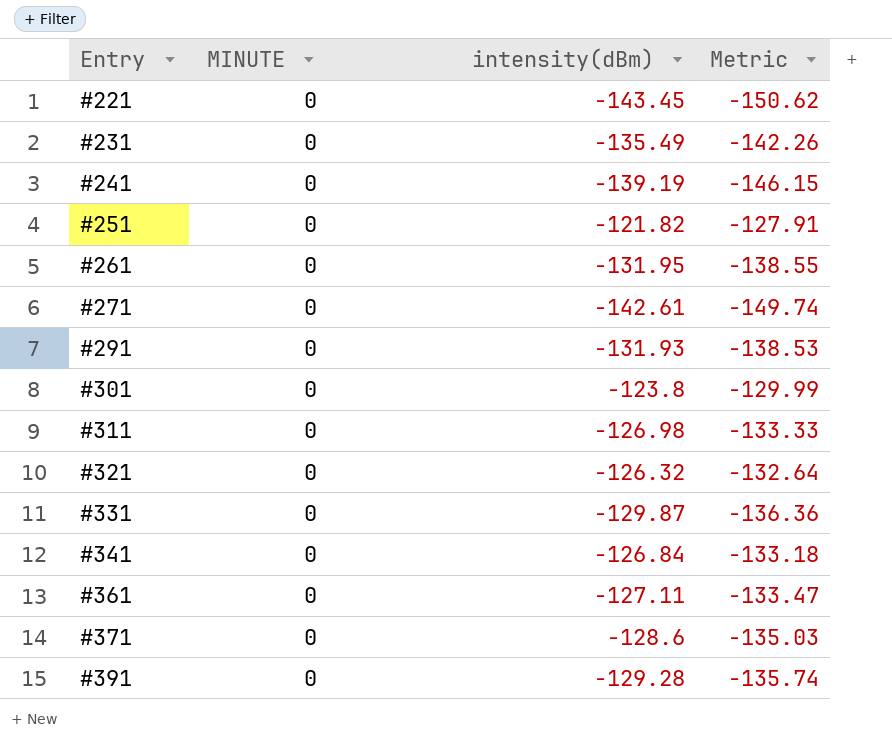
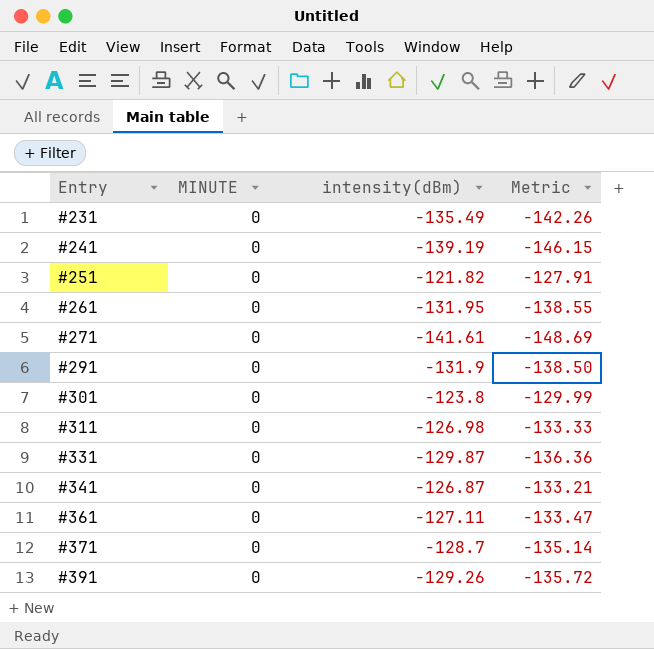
row #221: 0 | -143.45 | -150.62 -> none
row #321: 0 | -126.32 | -132.64 -> none
#271 | intensity(dBm): -142.61 -> -141.61
#271 | Metric: -149.74 -> -148.69
#291 | intensity(dBm): -131.93 -> -131.9
#291 | Metric: -138.53 -> -138.50
#341 | intensity(dBm): -126.84 -> -126.87
#341 | Metric: -133.18 -> -133.21
#371 | intensity(dBm): -128.6 -> -128.7
#371 | Metric: -135.03 -> -135.14
#391 | intensity(dBm): -129.28 -> -129.26
#391 | Metric: -135.74 -> -135.72

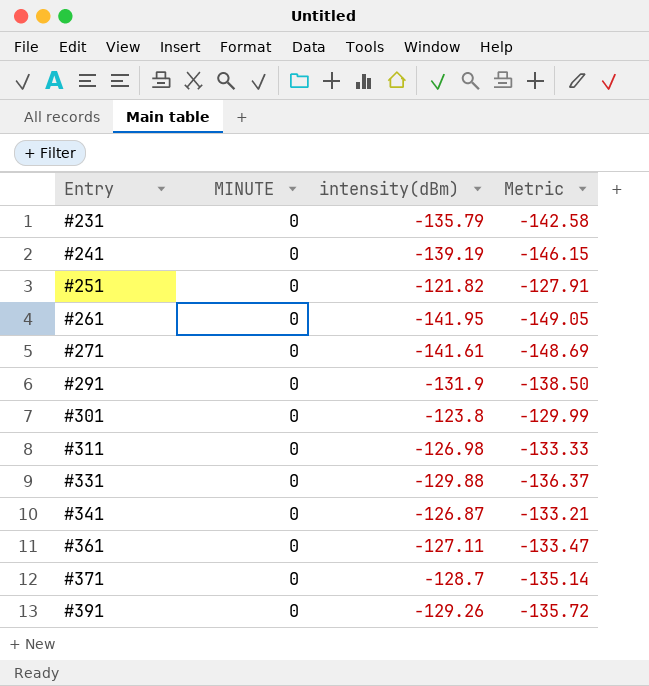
#231 | intensity(dBm): -135.49 -> -135.79
#231 | Metric: -142.26 -> -142.58
#261 | intensity(dBm): -131.95 -> -141.95
#261 | Metric: -138.55 -> -149.05
#331 | intensity(dBm): -129.87 -> -129.88
#331 | Metric: -136.36 -> -136.37

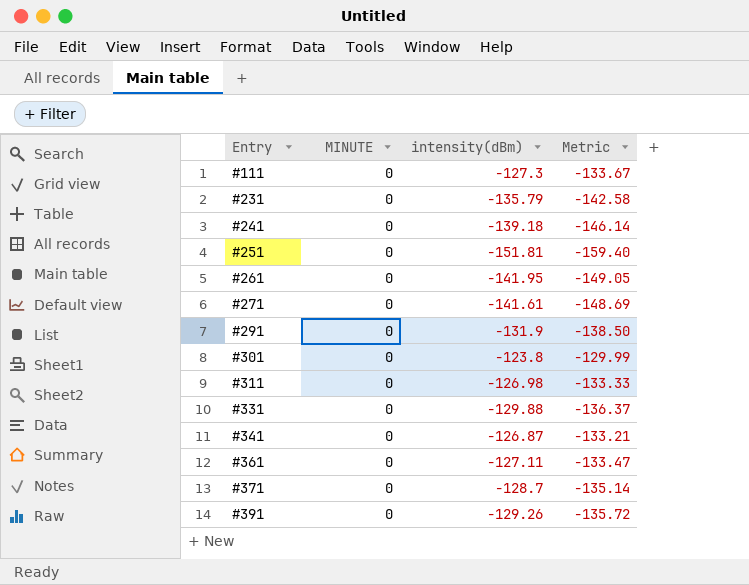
row #111: none -> 0 | -127.3 | -133.67
#241 | intensity(dBm): -139.19 -> -139.18
#241 | Metric: -146.15 -> -146.14
#251 | intensity(dBm): -121.82 -> -151.81
#251 | Metric: -127.91 -> -159.40

